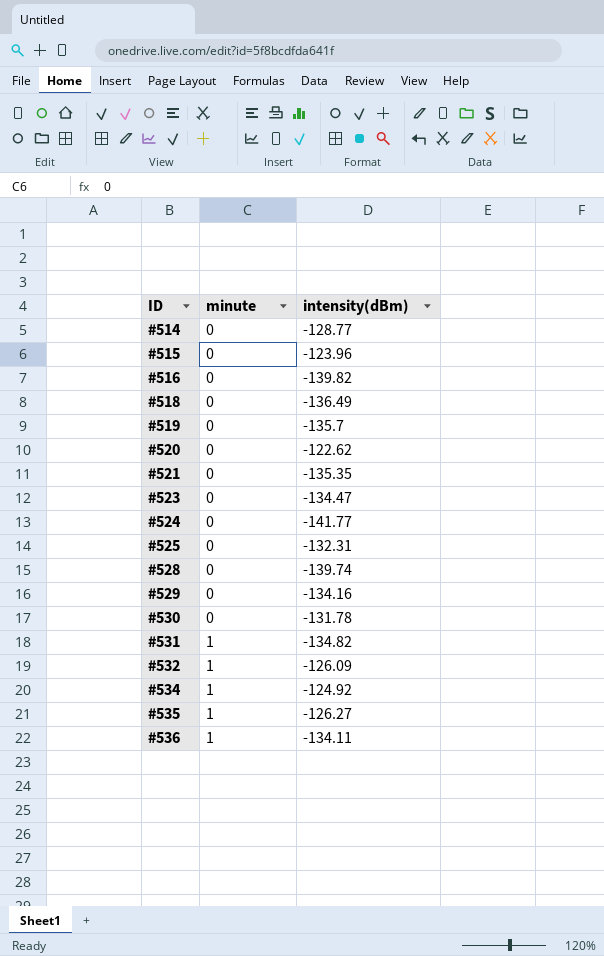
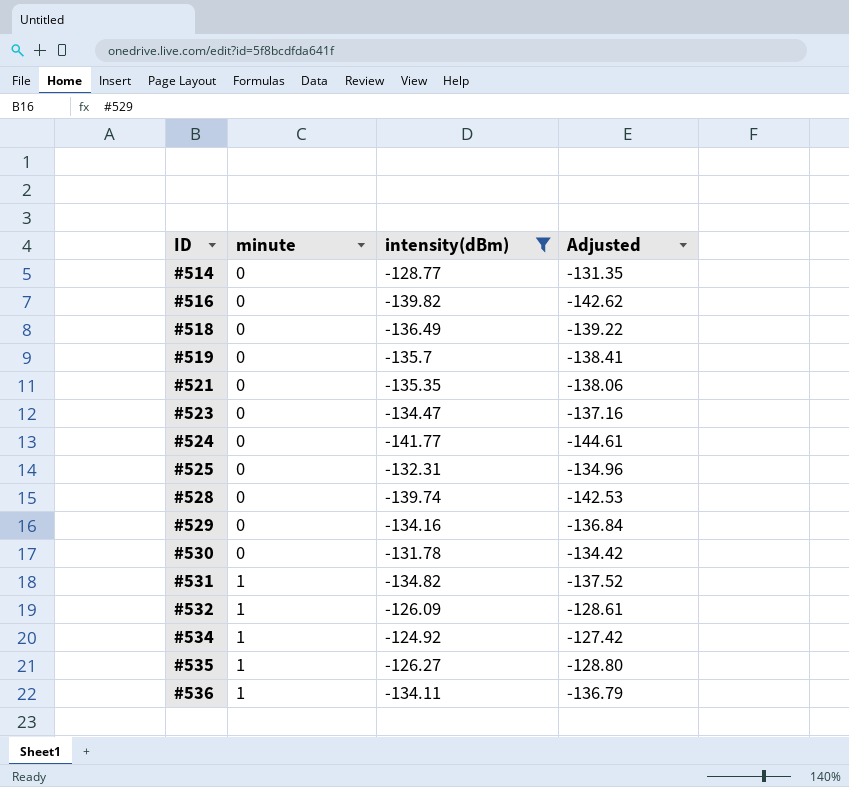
filter: none -> intensity(dBm) <= -124.92
column Adjusted | formula: none -> [intensity(dBm)] * 1.02

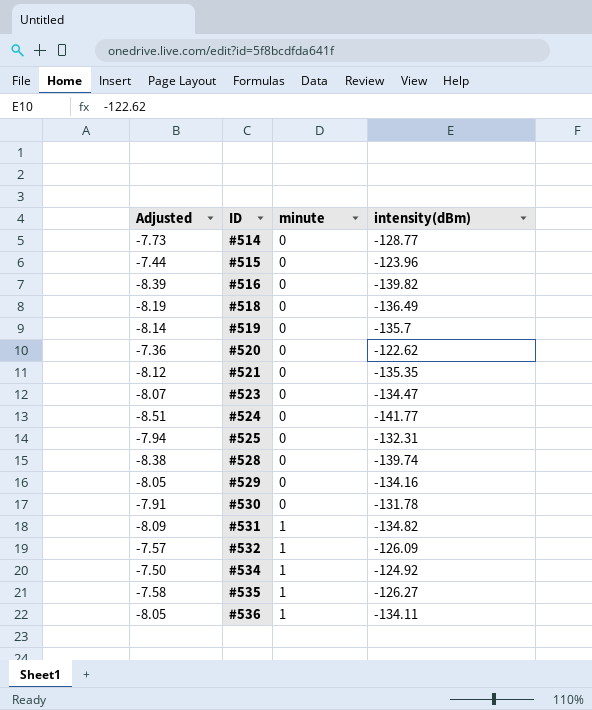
filter: intensity(dBm) <= -124.92 -> none
column Adjusted | formula: [intensity(dBm)] * 1.02 -> [intensity(dBm)] * 0.06
column Adjusted | position: 4 -> 1

